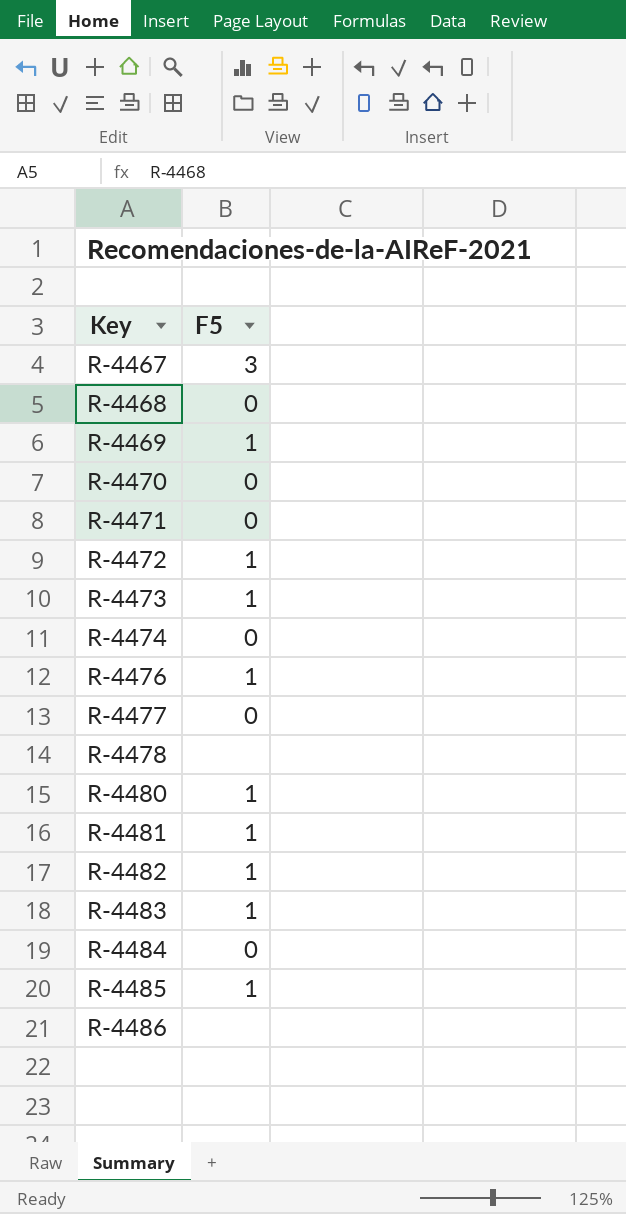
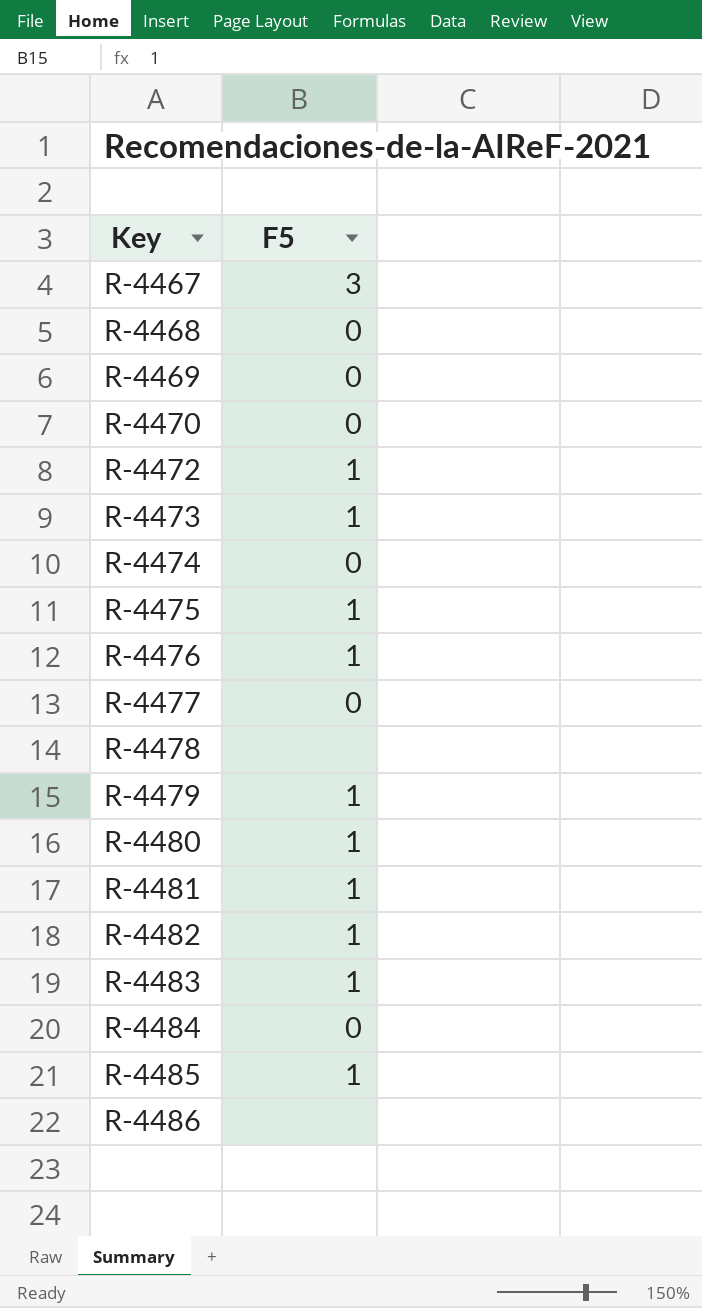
row R-4471: 0 -> none
R-4469 | F5: 1 -> 0
row R-4475: none -> 1
row R-4479: none -> 1

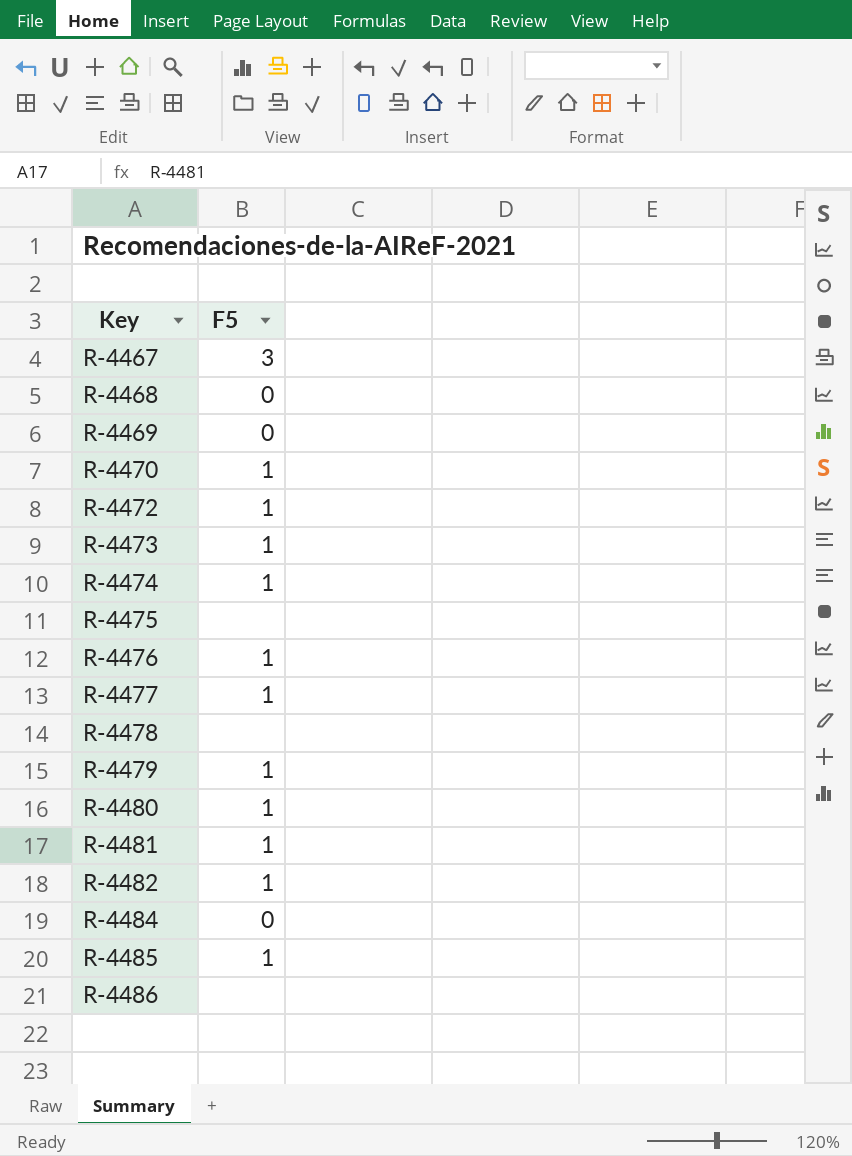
row R-4483: 1 -> none
R-4470 | F5: 0 -> 1
R-4474 | F5: 0 -> 1
R-4475 | F5: 1 -> none
R-4477 | F5: 0 -> 1

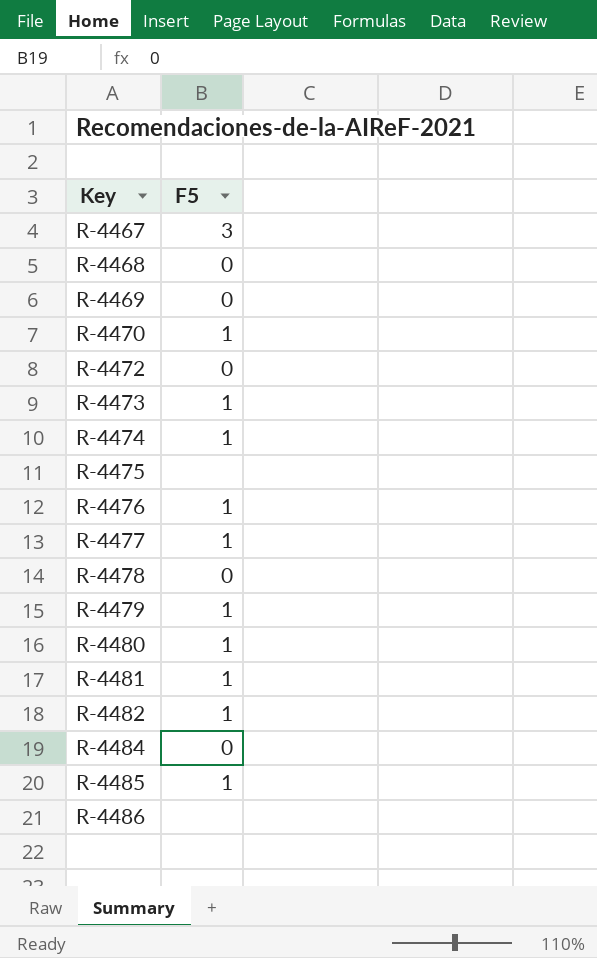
R-4472 | F5: 1 -> 0
R-4478 | F5: none -> 0

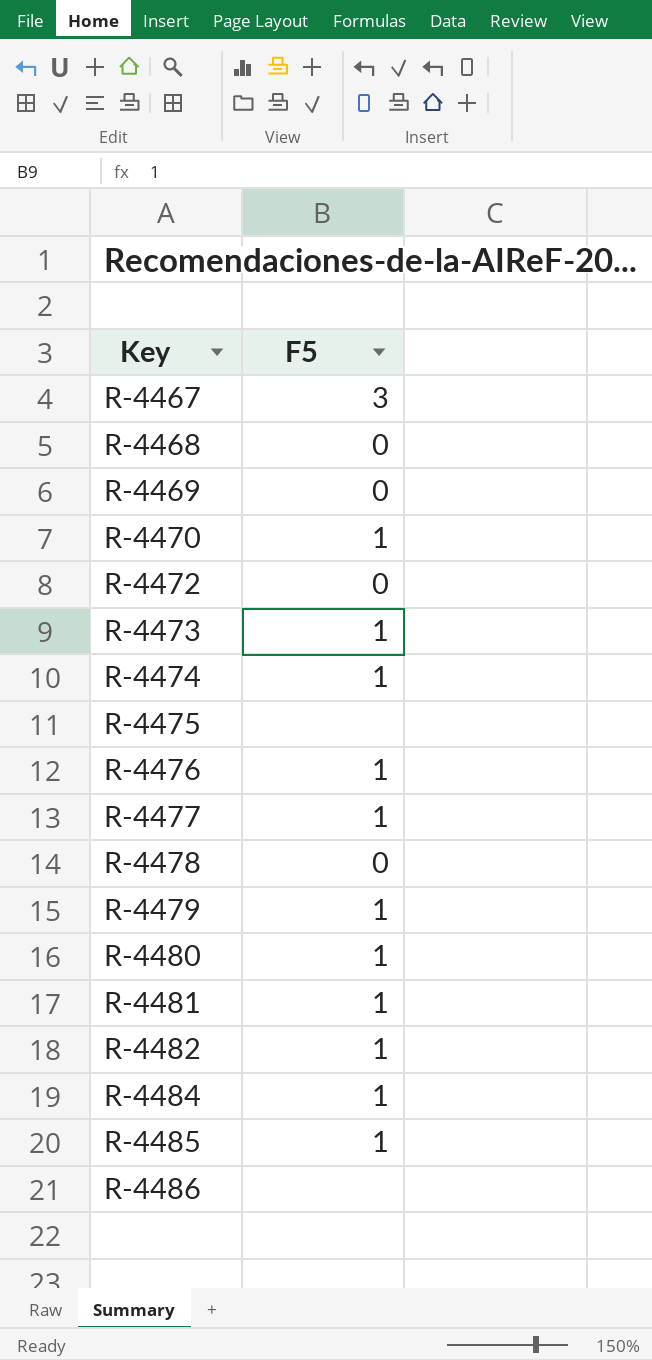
R-4484 | F5: 0 -> 1

